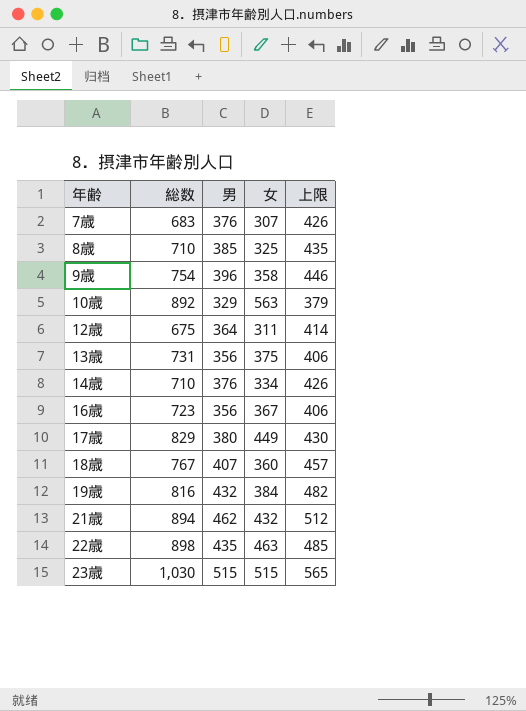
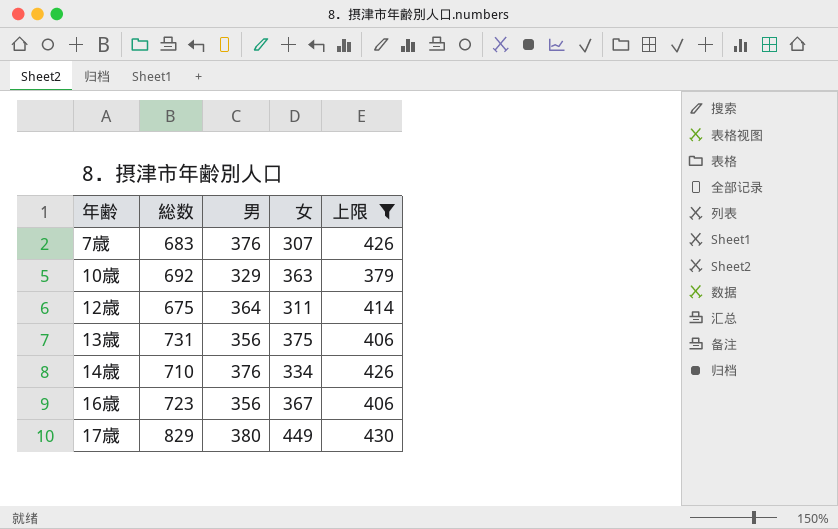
filter: none -> 上限 <= 430
10歳 | 総数: 892 -> 692
10歳 | 女: 563 -> 363

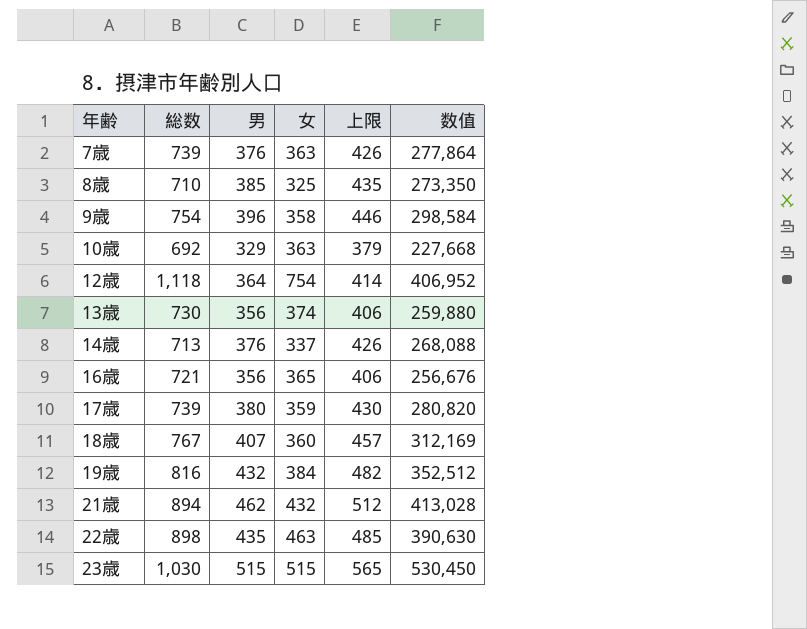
filter: 上限 <= 430 -> none
column 数值 | formula: none -> [総数] * [男]
7歳 | 総数: 683 -> 739
7歳 | 女: 307 -> 363
12歳 | 総数: 675 -> 1,118
12歳 | 女: 311 -> 754
13歳 | 総数: 731 -> 730
13歳 | 女: 375 -> 374
14歳 | 総数: 710 -> 713
14歳 | 女: 334 -> 337
16歳 | 総数: 723 -> 721
16歳 | 女: 367 -> 365
17歳 | 総数: 829 -> 739
17歳 | 女: 449 -> 359

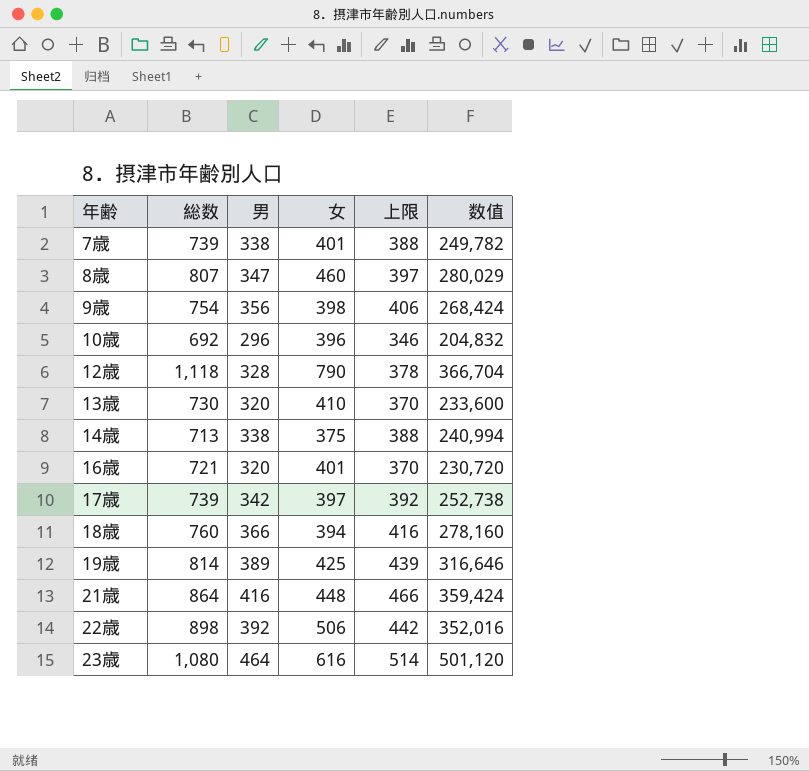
7歳 | 男: 376 -> 338
7歳 | 女: 363 -> 401
7歳 | 上限: 426 -> 388
7歳 | 数值: 277,864 -> 249,782
8歳 | 総数: 710 -> 807
8歳 | 男: 385 -> 347
8歳 | 女: 325 -> 460
8歳 | 上限: 435 -> 397
8歳 | 数值: 273,350 -> 280,029
9歳 | 男: 396 -> 356
9歳 | 女: 358 -> 398
9歳 | 上限: 446 -> 406
9歳 | 数值: 298,584 -> 268,424
10歳 | 男: 329 -> 296
10歳 | 女: 363 -> 396
10歳 | 上限: 379 -> 346
10歳 | 数值: 227,668 -> 204,832
12歳 | 男: 364 -> 328
12歳 | 女: 754 -> 790
12歳 | 上限: 414 -> 378
12歳 | 数值: 406,952 -> 366,704
13歳 | 男: 356 -> 320
13歳 | 女: 374 -> 410
13歳 | 上限: 406 -> 370
13歳 | 数值: 259,880 -> 233,600
14歳 | 男: 376 -> 338
14歳 | 女: 337 -> 375
14歳 | 上限: 426 -> 388
14歳 | 数值: 268,088 -> 240,994
16歳 | 男: 356 -> 320
16歳 | 女: 365 -> 401
16歳 | 上限: 406 -> 370
16歳 | 数值: 256,676 -> 230,720
17歳 | 男: 380 -> 342
17歳 | 女: 359 -> 397
17歳 | 上限: 430 -> 392
17歳 | 数值: 280,820 -> 252,738
18歳 | 総数: 767 -> 760
18歳 | 男: 407 -> 366
18歳 | 女: 360 -> 394
18歳 | 上限: 457 -> 416
18歳 | 数值: 312,169 -> 278,160
19歳 | 総数: 816 -> 814
19歳 | 男: 432 -> 389
19歳 | 女: 384 -> 425
19歳 | 上限: 482 -> 439
19歳 | 数值: 352,512 -> 316,646
21歳 | 総数: 894 -> 864
21歳 | 男: 462 -> 416
21歳 | 女: 432 -> 448
21歳 | 上限: 512 -> 466
21歳 | 数值: 413,028 -> 359,424
22歳 | 男: 435 -> 392
22歳 | 女: 463 -> 506
22歳 | 上限: 485 -> 442
22歳 | 数值: 390,630 -> 352,016
23歳 | 総数: 1,030 -> 1,080
23歳 | 男: 515 -> 464
23歳 | 女: 515 -> 616
23歳 | 上限: 565 -> 514
23歳 | 数值: 530,450 -> 501,120

